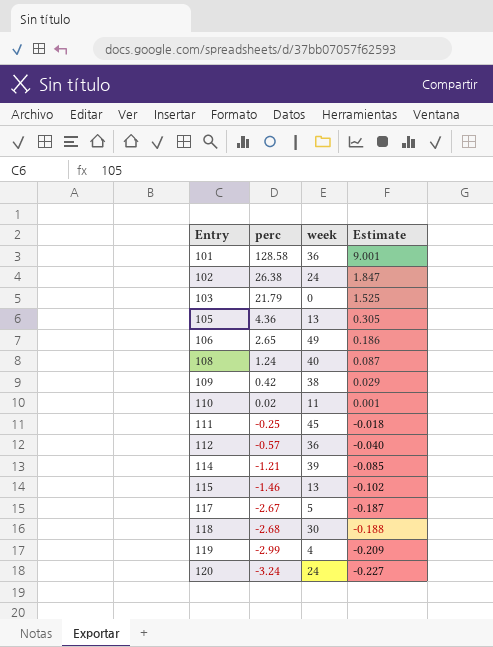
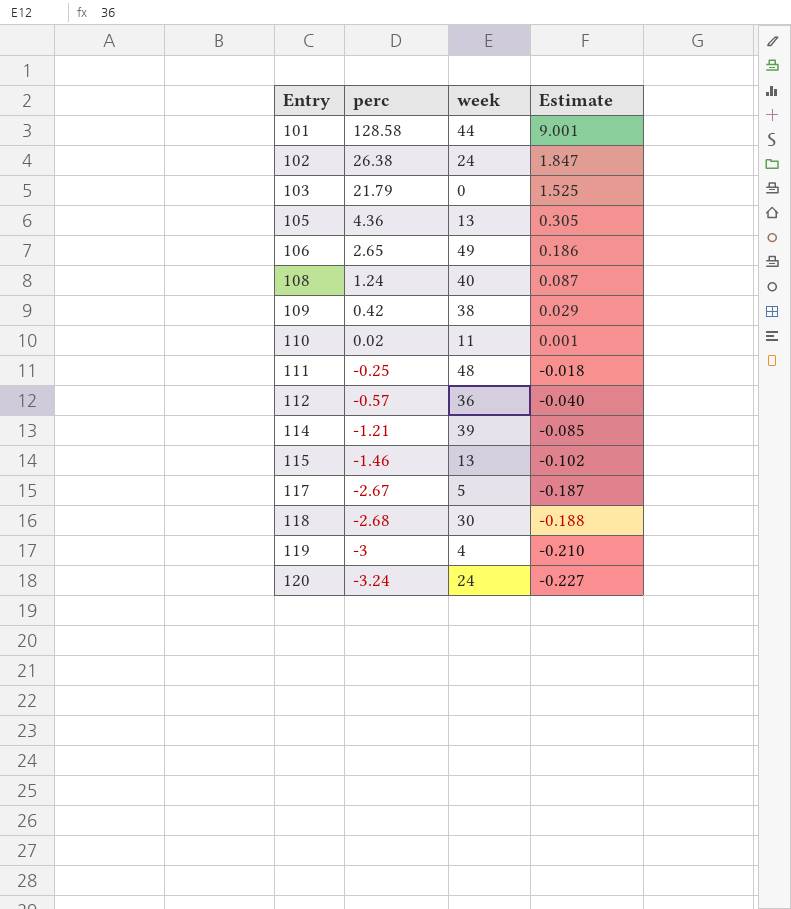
101 | week: 36 -> 44
111 | week: 45 -> 48
119 | perc: -2.99 -> -3
119 | Estimate: -0.209 -> -0.210

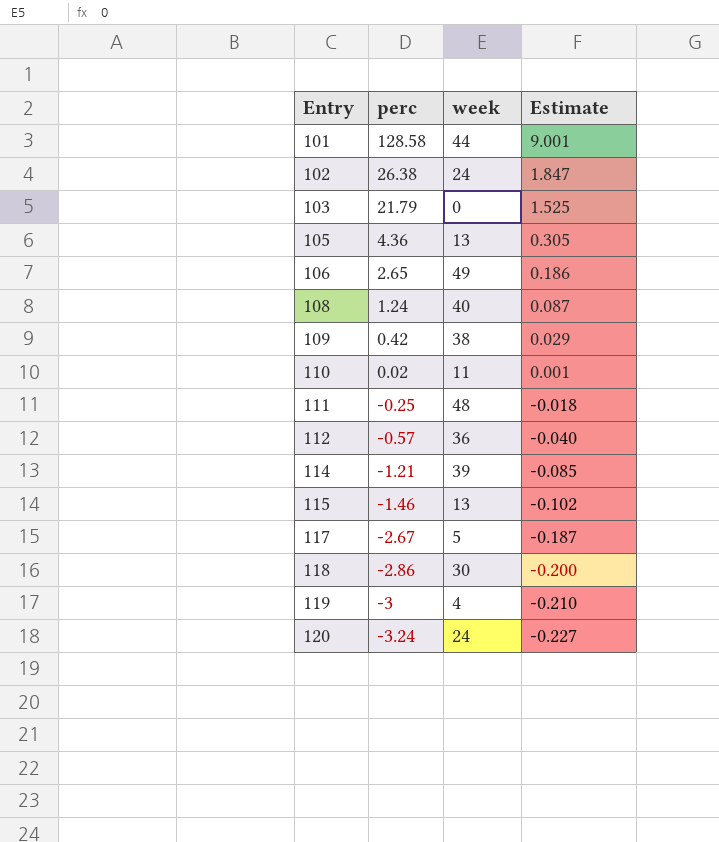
118 | perc: -2.68 -> -2.86
118 | Estimate: -0.188 -> -0.200

